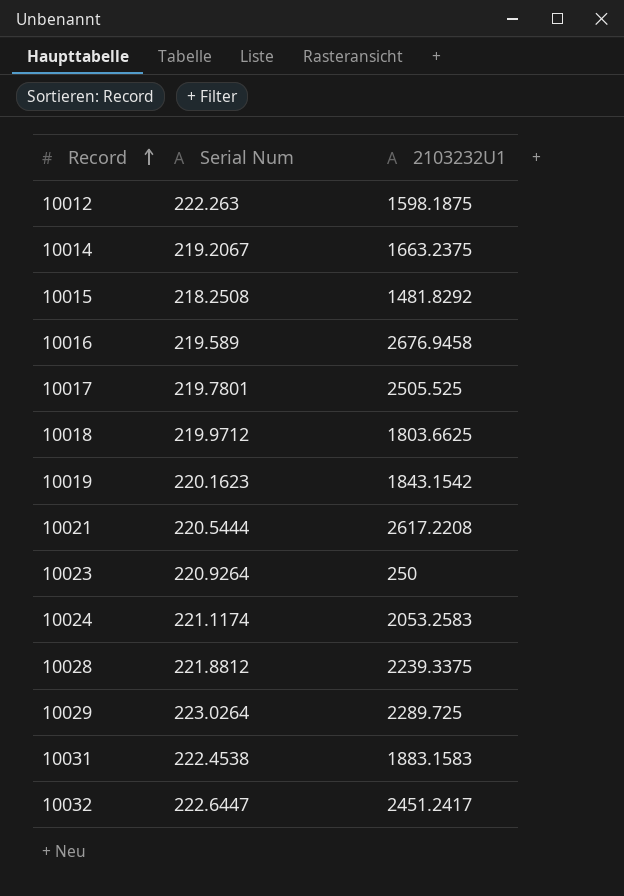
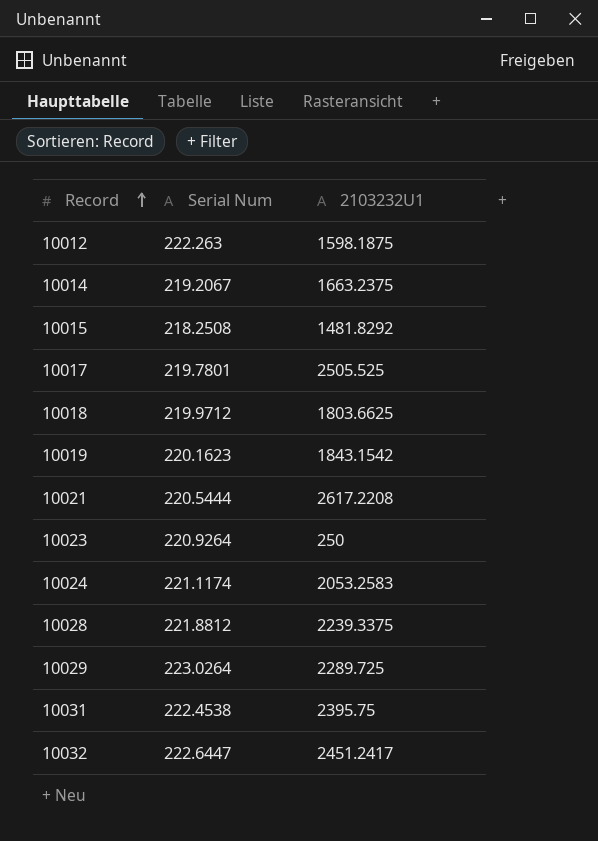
row 10016: 219.589 | 2676.9458 -> none
10031 | 2103232U1: 1883.1583 -> 2395.75

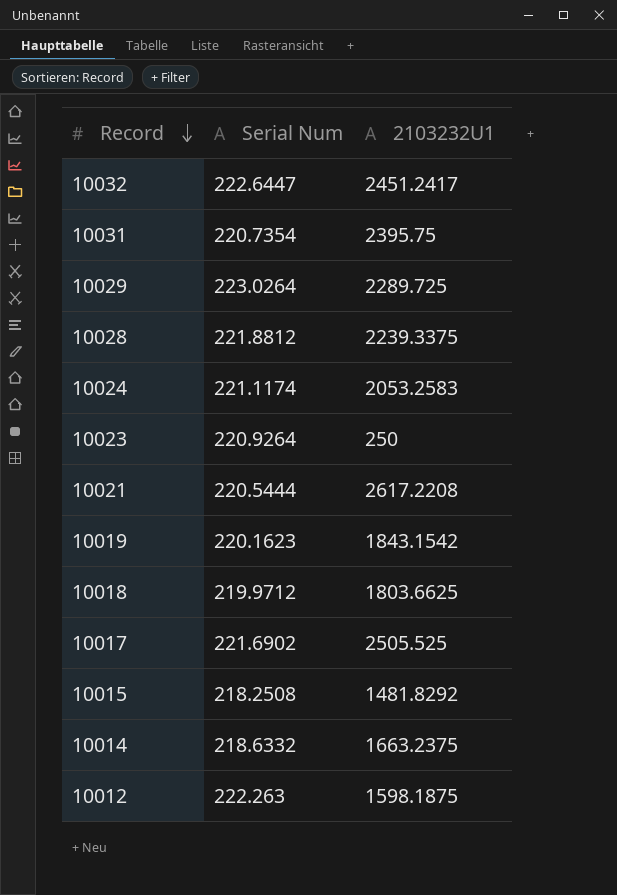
row order: Record ascending -> Record descending
10031 | Serial Num: 222.4538 -> 220.7354
10017 | Serial Num: 219.7801 -> 221.6902
10014 | Serial Num: 219.2067 -> 218.6332

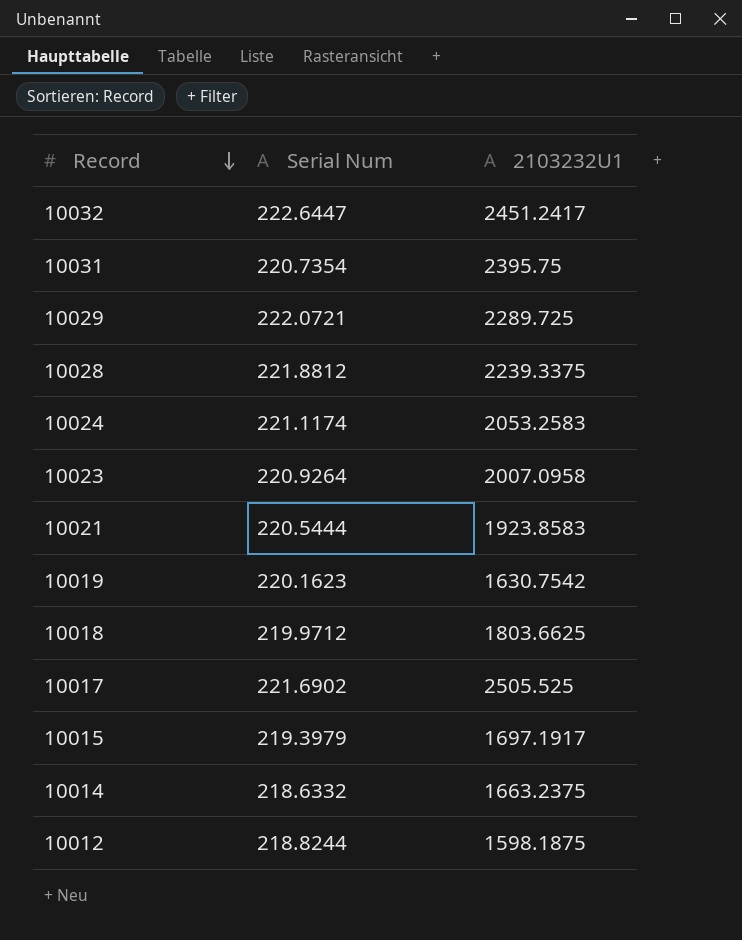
10029 | Serial Num: 223.0264 -> 222.0721
10023 | 2103232U1: 250 -> 2007.0958
10021 | 2103232U1: 2617.2208 -> 1923.8583
10019 | 2103232U1: 1843.1542 -> 1630.7542
10015 | Serial Num: 218.2508 -> 219.3979
10015 | 2103232U1: 1481.8292 -> 1697.1917
10012 | Serial Num: 222.263 -> 218.8244

